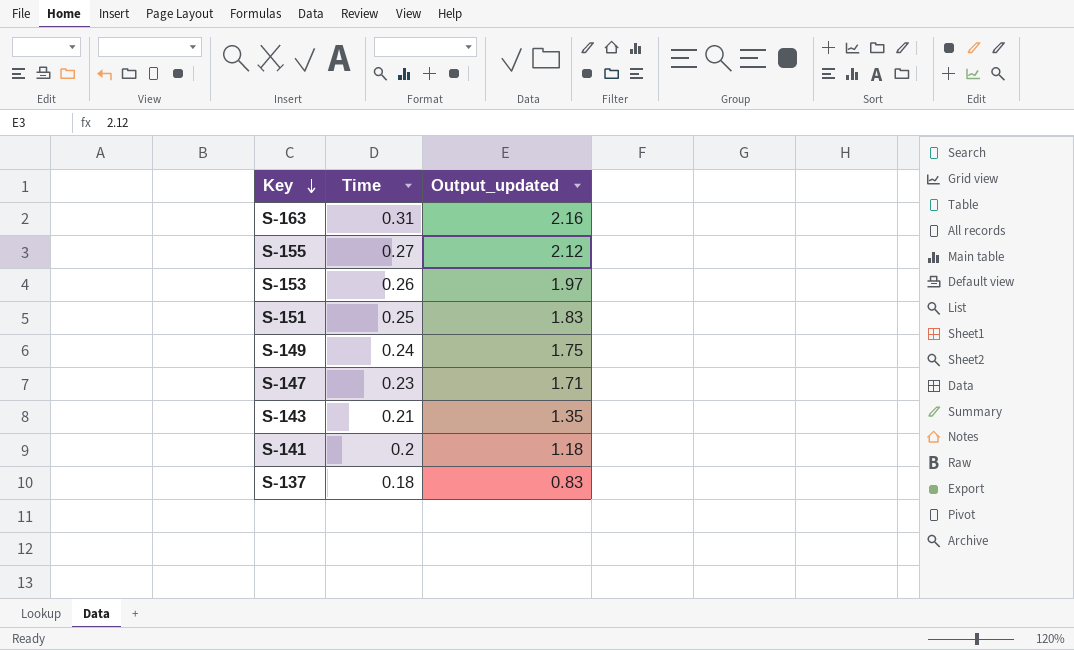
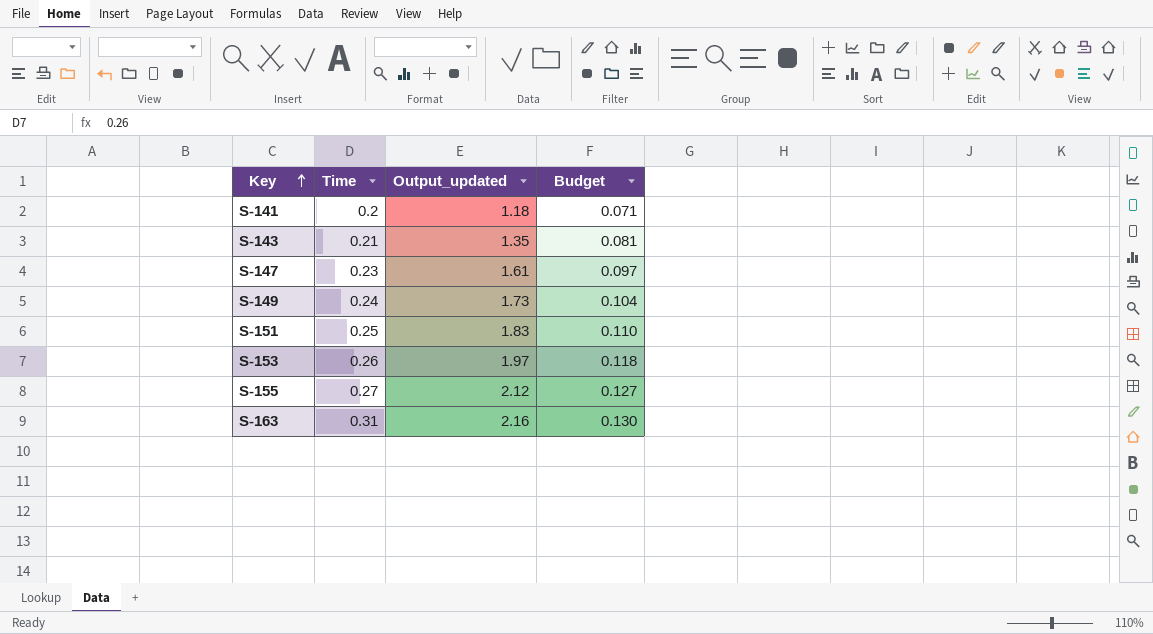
row order: Key descending -> Key ascending
column Budget | formula: none -> [Output_updated] * 0.06
row S-137: 0.18 | 0.83 -> none
S-147 | Output_updated: 1.71 -> 1.61
S-149 | Output_updated: 1.75 -> 1.73

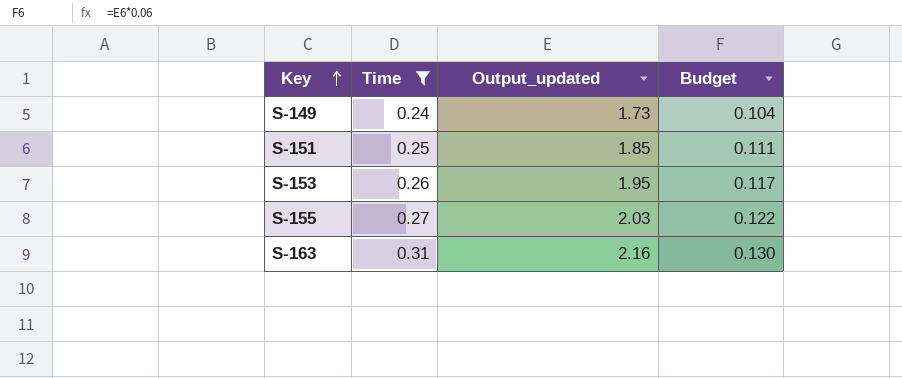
filter: none -> Time >= 0.24
S-151 | Output_updated: 1.83 -> 1.85
S-151 | Budget: 0.110 -> 0.111
S-153 | Output_updated: 1.97 -> 1.95
S-153 | Budget: 0.118 -> 0.117
S-155 | Output_updated: 2.12 -> 2.03
S-155 | Budget: 0.127 -> 0.122

